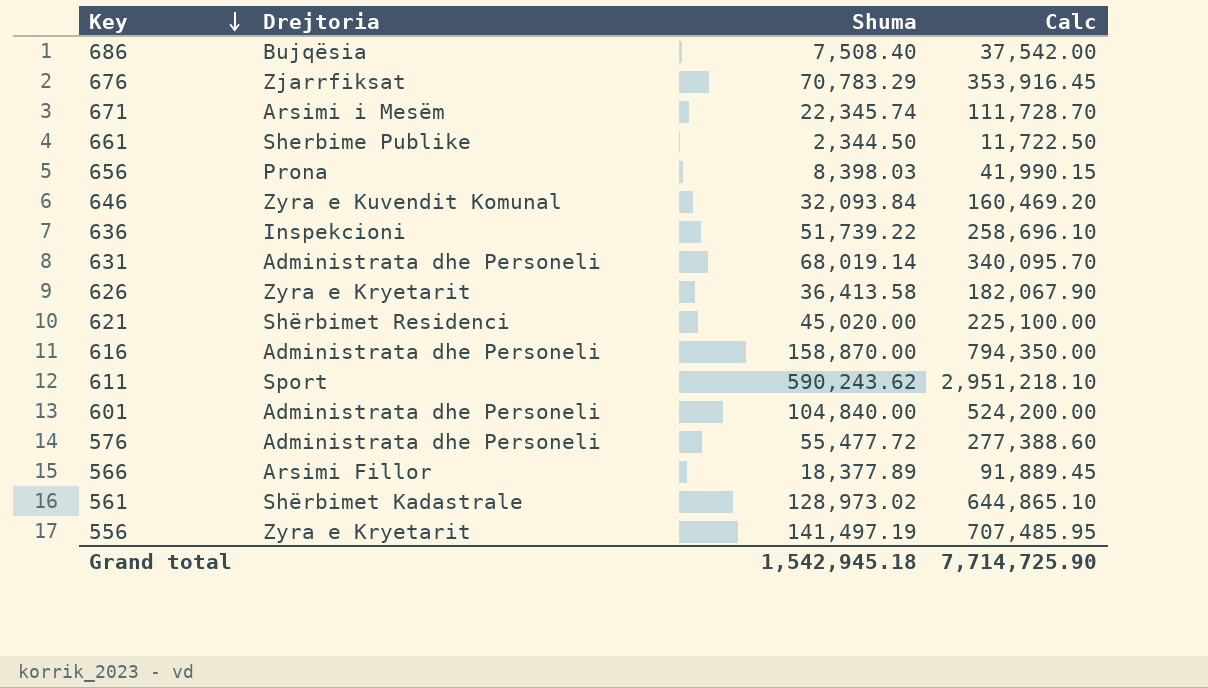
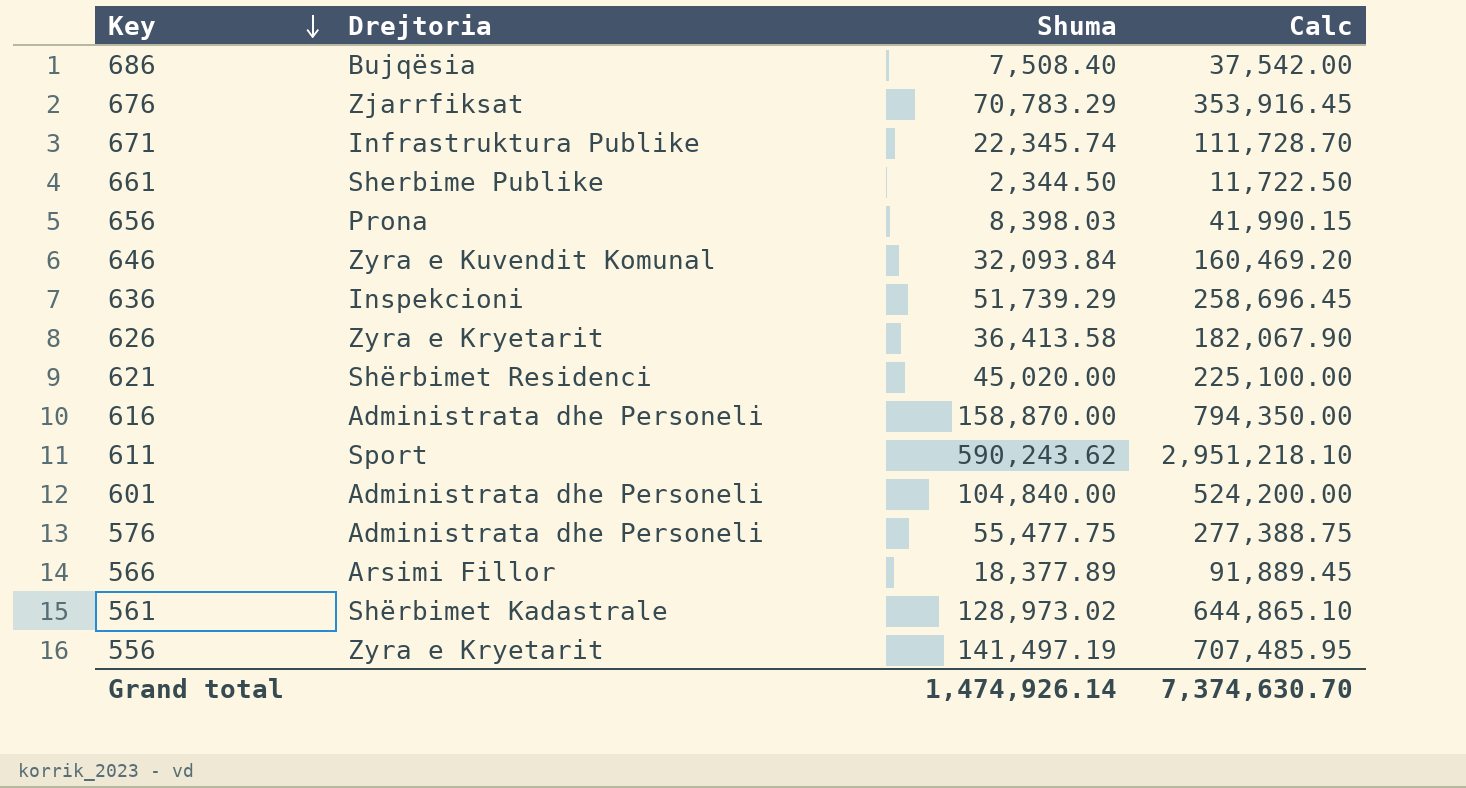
row 631: Administrata dhe Personeli | 68,019.14 | 340,095.70 -> none
671 | Drejtoria: Arsimi i Mesëm -> Infrastruktura Publike
636 | Shuma: 51,739.22 -> 51,739.29
636 | Calc: 258,696.10 -> 258,696.45
576 | Shuma: 55,477.72 -> 55,477.75
576 | Calc: 277,388.60 -> 277,388.75
Grand total | Shuma: 1,542,945.18 -> 1,474,926.14
Grand total | Calc: 7,714,725.90 -> 7,374,630.70

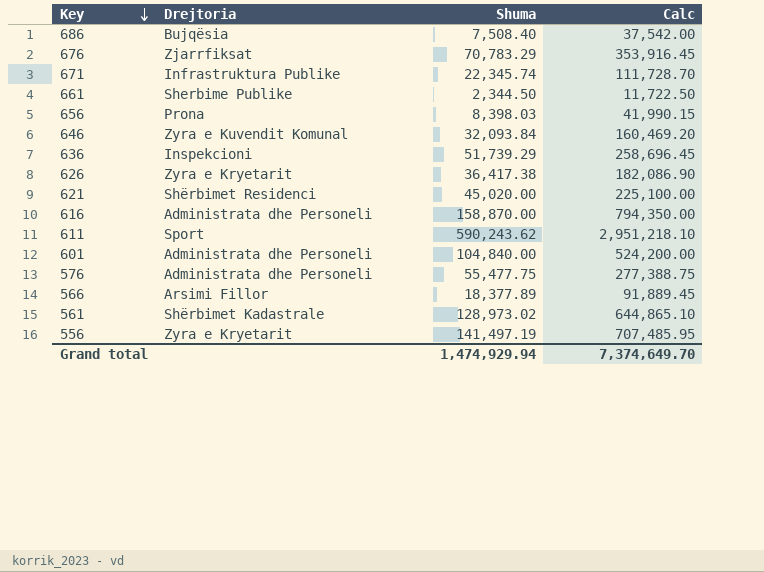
626 | Shuma: 36,413.58 -> 36,417.38
626 | Calc: 182,067.90 -> 182,086.90
Grand total | Shuma: 1,474,926.14 -> 1,474,929.94
Grand total | Calc: 7,374,630.70 -> 7,374,649.70

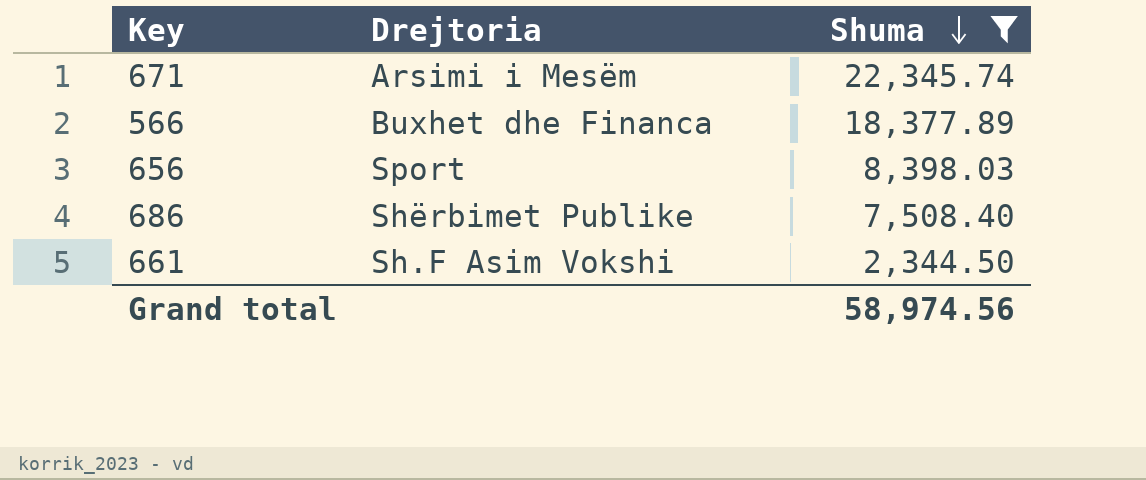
filter: none -> Shuma <= 22,345.74
row order: Key descending -> Shuma descending
column Calc | formula: [Shuma] * 5 -> none
671 | Drejtoria: Infrastruktura Publike -> Arsimi i Mesëm
566 | Drejtoria: Arsimi Fillor -> Buxhet dhe Financa
656 | Drejtoria: Prona -> Sport
686 | Drejtoria: Bujqësia -> Shërbimet Publike
661 | Drejtoria: Sherbime Publike -> Sh.F Asim Vokshi
Grand total | Shuma: 1,474,929.94 -> 58,974.56

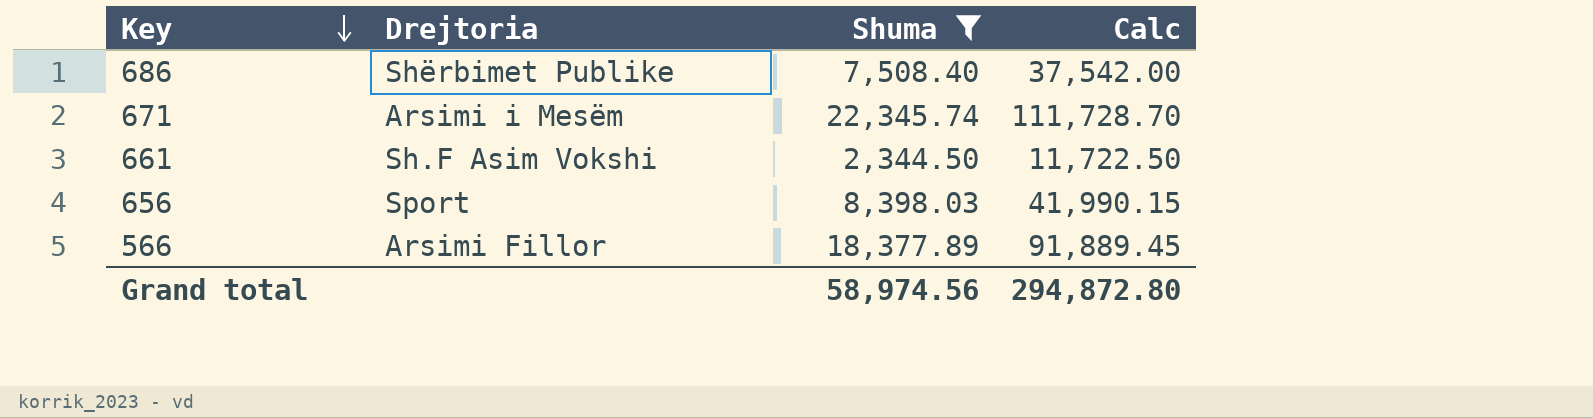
row order: Shuma descending -> Key descending
column Calc | formula: none -> [Shuma] * 5
566 | Drejtoria: Buxhet dhe Financa -> Arsimi Fillor

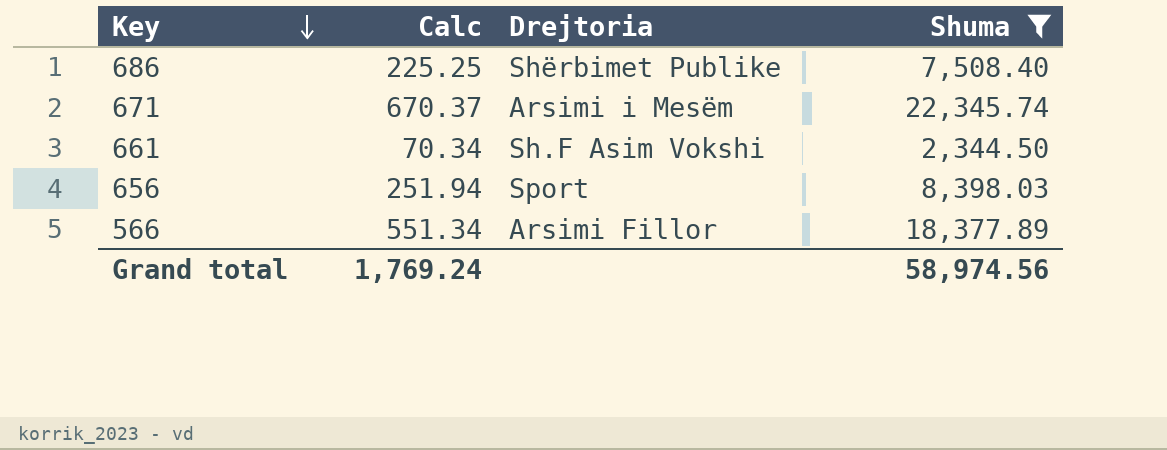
column Calc | formula: [Shuma] * 5 -> [Shuma] * 0.03
column Calc | position: 4 -> 2
Grand total | Calc: 294,872.80 -> 1,769.24

